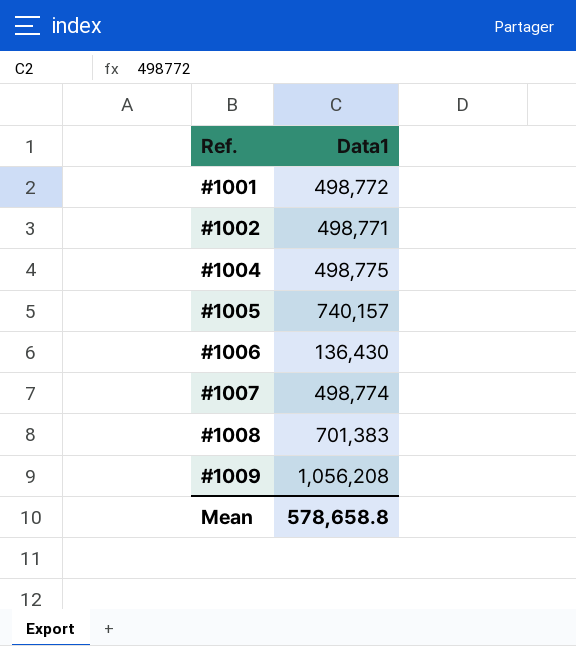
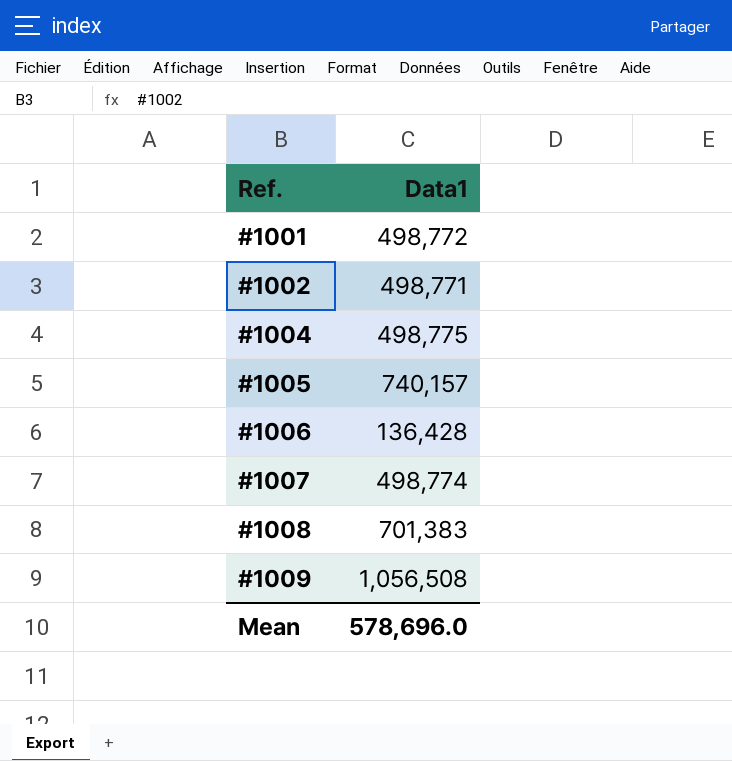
#1006 | Data1: 136,430 -> 136,428
#1009 | Data1: 1,056,208 -> 1,056,508
Mean | Data1: 578,658.8 -> 578,696.0

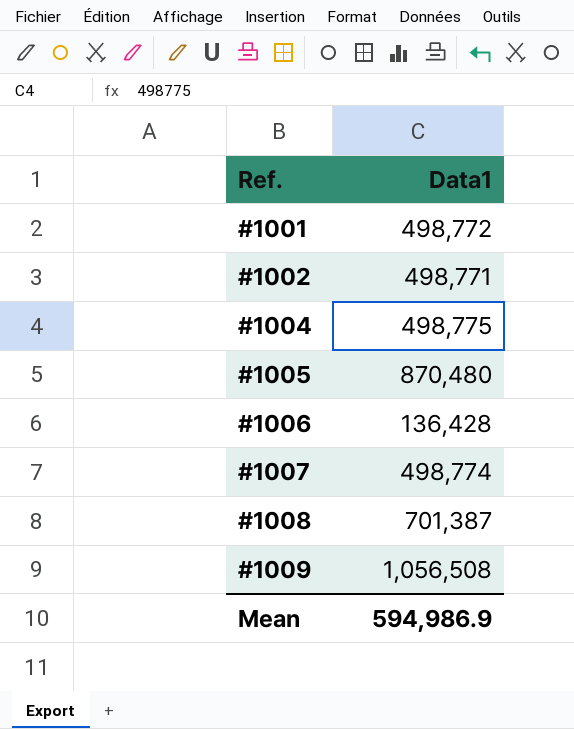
#1005 | Data1: 740,157 -> 870,480
#1008 | Data1: 701,383 -> 701,387
Mean | Data1: 578,696.0 -> 594,986.9

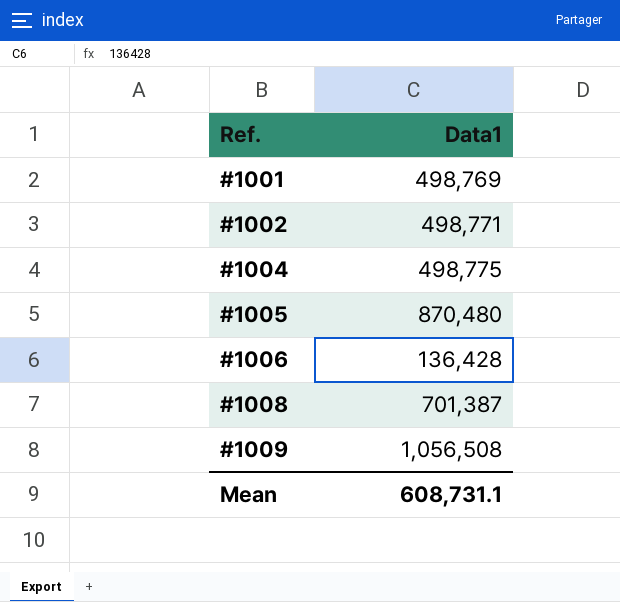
row #1007: 498,774 -> none
#1001 | Data1: 498,772 -> 498,769
Mean | Data1: 594,986.9 -> 608,731.1

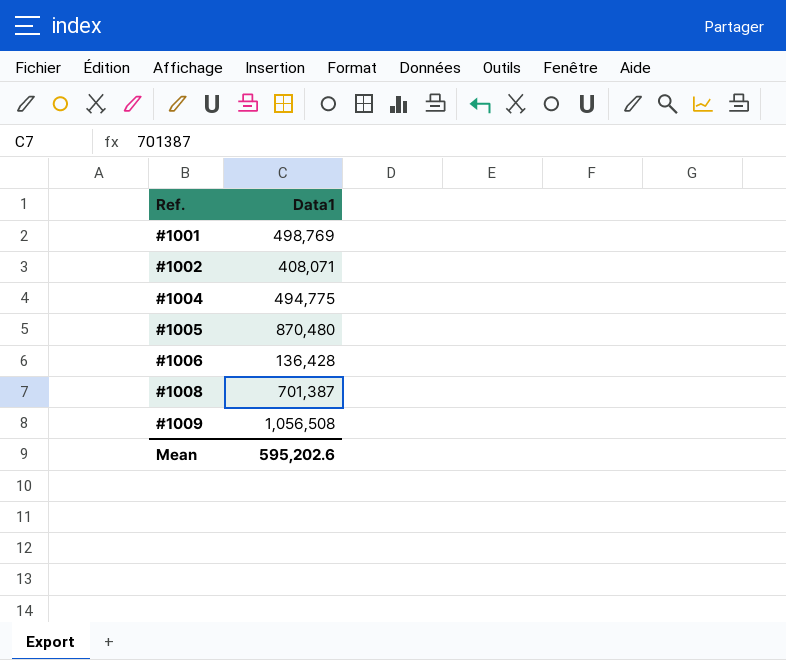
#1002 | Data1: 498,771 -> 408,071
#1004 | Data1: 498,775 -> 494,775
Mean | Data1: 608,731.1 -> 595,202.6

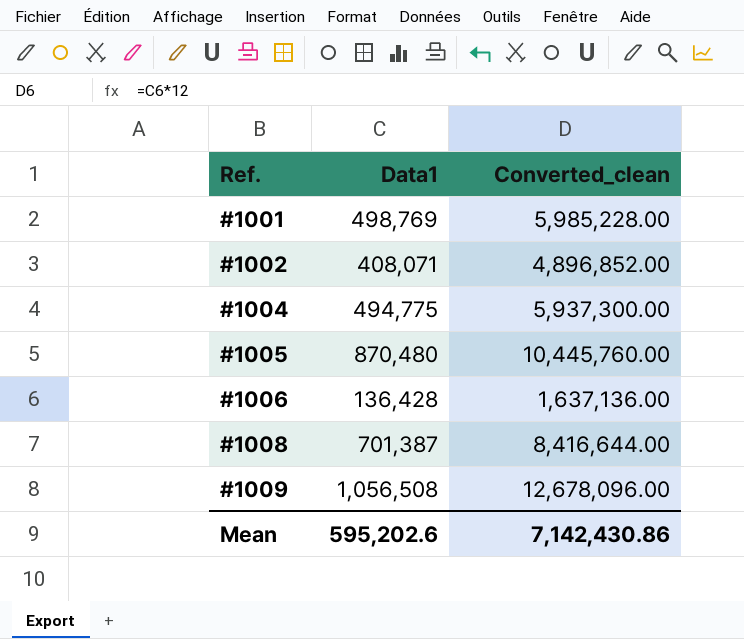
column Converted_clean | formula: none -> [Data1] * 12

